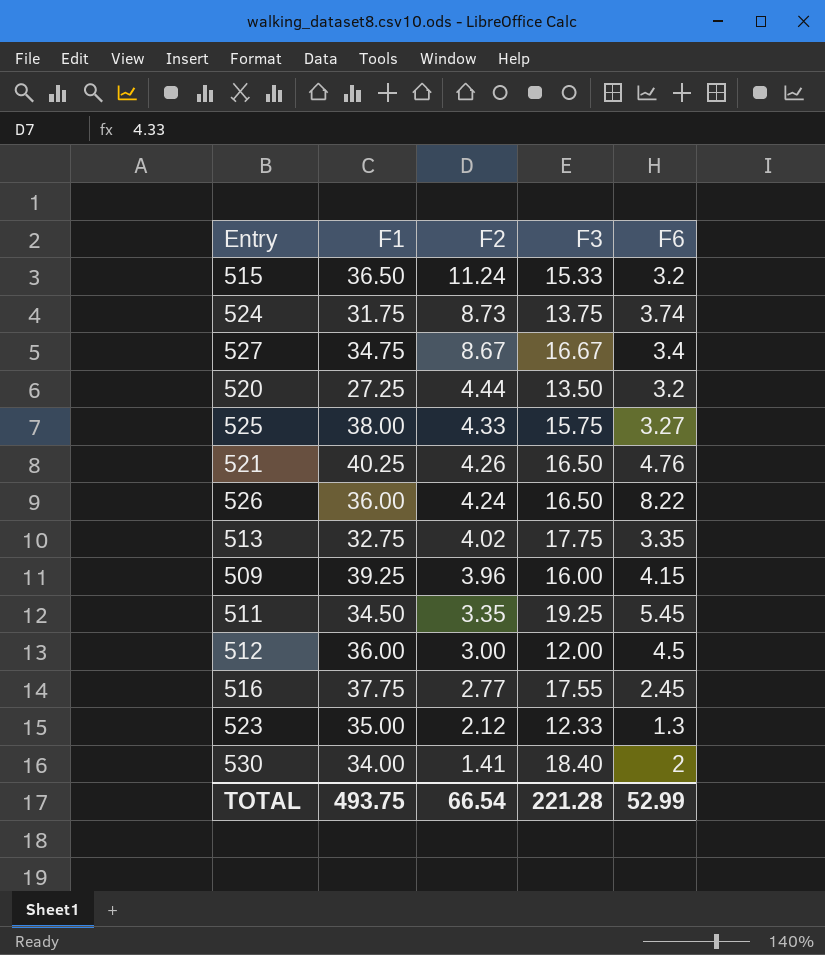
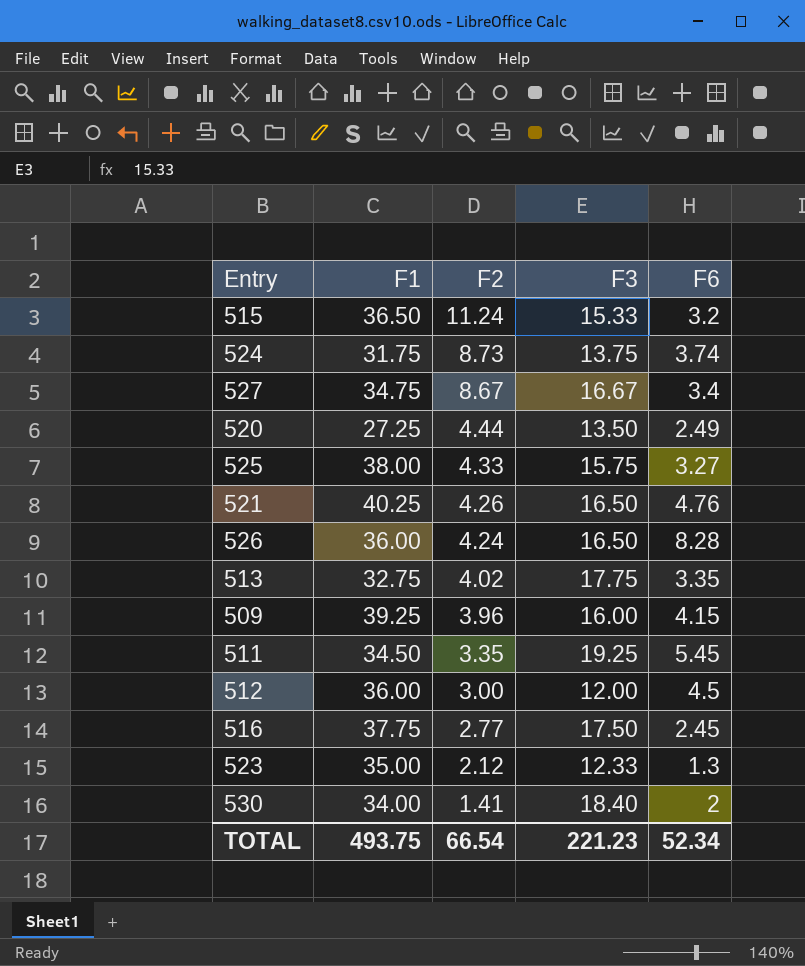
520 | F6: 3.2 -> 2.49
526 | F6: 8.22 -> 8.28
516 | F3: 17.55 -> 17.50
TOTAL | F3: 221.28 -> 221.23
TOTAL | F6: 52.99 -> 52.34

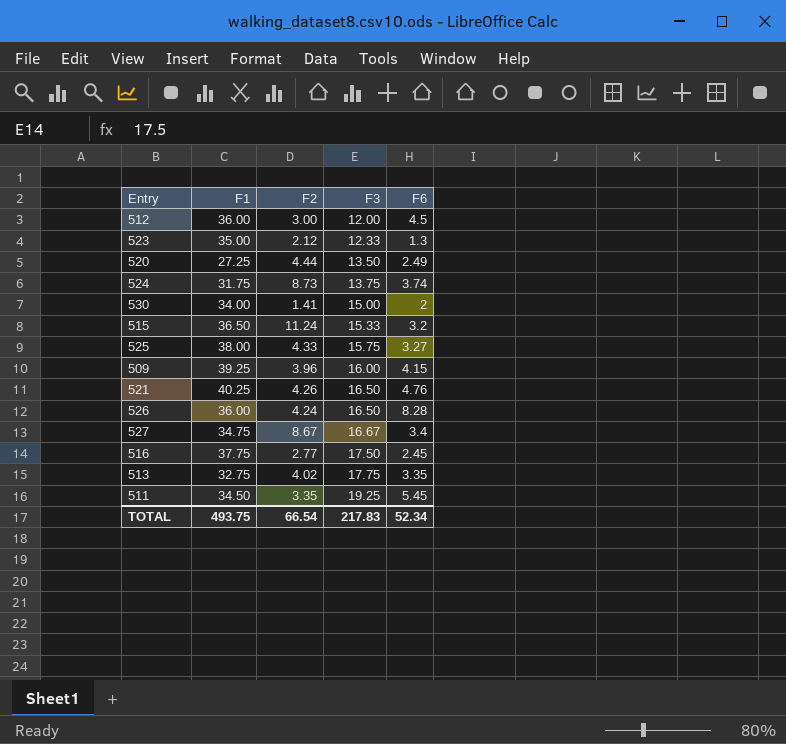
row order: F2 descending -> F3 ascending
530 | F3: 18.40 -> 15.00
TOTAL | F3: 221.23 -> 217.83

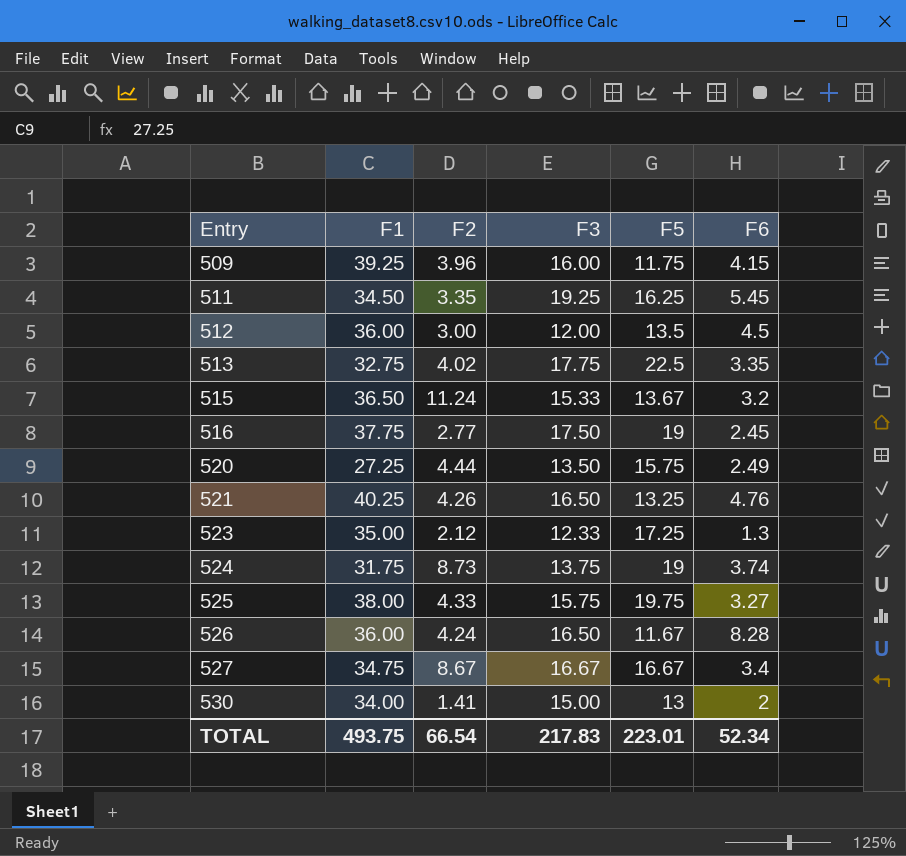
row order: F3 ascending -> Entry ascending
column F5 | position: none -> 5

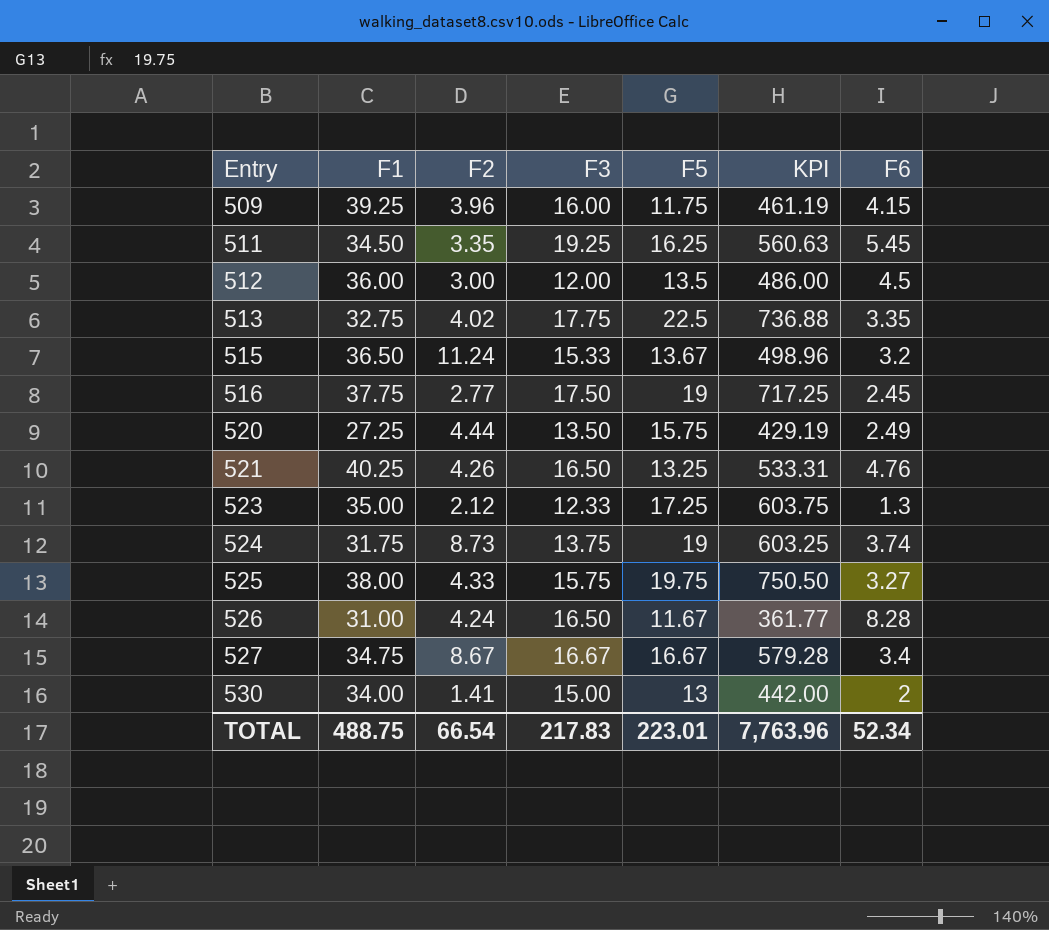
column KPI | formula: none -> [F1] * [F5]
526 | F1: 36.00 -> 31.00
TOTAL | F1: 493.75 -> 488.75

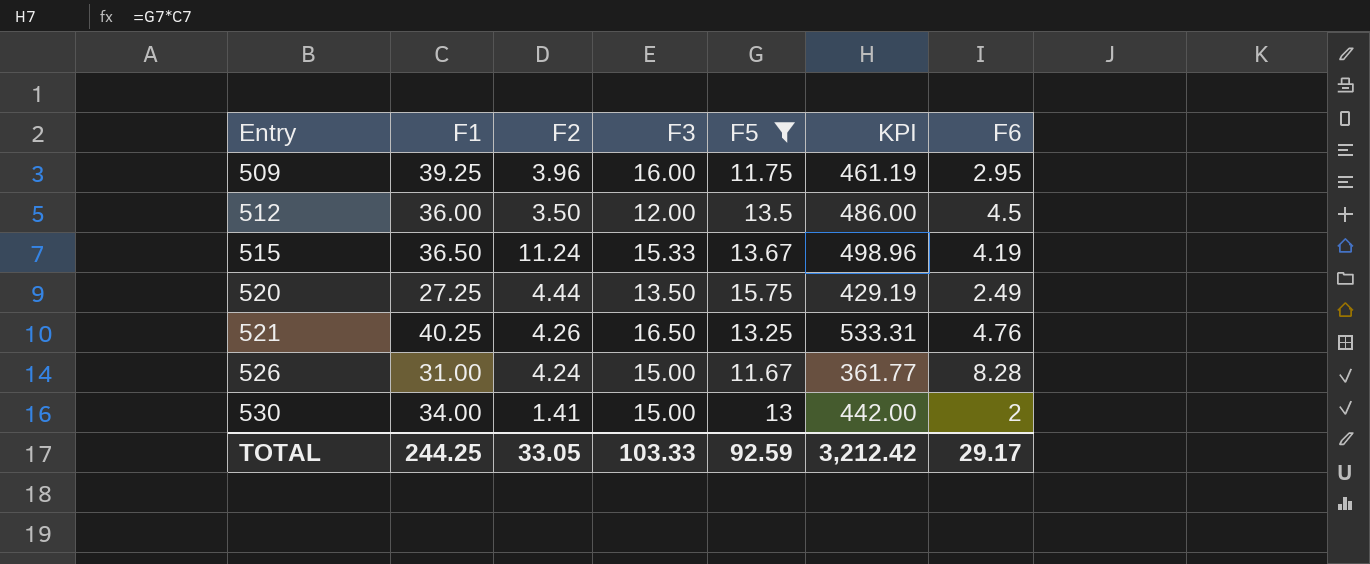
filter: none -> F5 <= 15.75
509 | F6: 4.15 -> 2.95
512 | F2: 3.00 -> 3.50
515 | F6: 3.2 -> 4.19
526 | F3: 16.50 -> 15.00
TOTAL | F1: 488.75 -> 244.25
TOTAL | F2: 66.54 -> 33.05
TOTAL | F3: 217.83 -> 103.33
TOTAL | F5: 223.01 -> 92.59
TOTAL | KPI: 7,763.96 -> 3,212.42
TOTAL | F6: 52.34 -> 29.17

